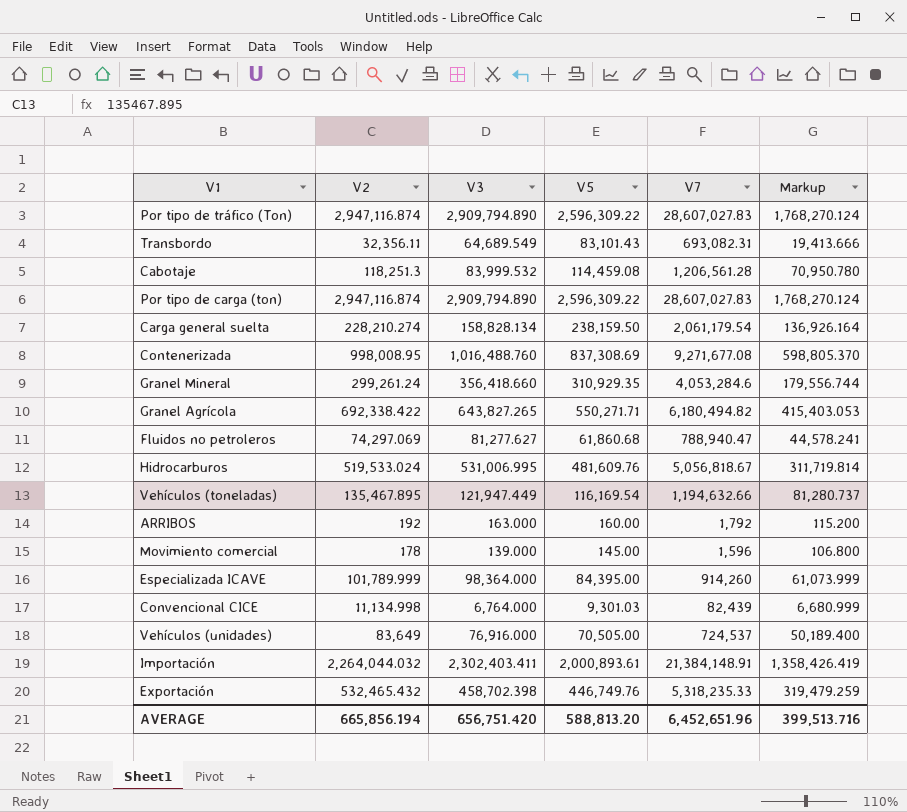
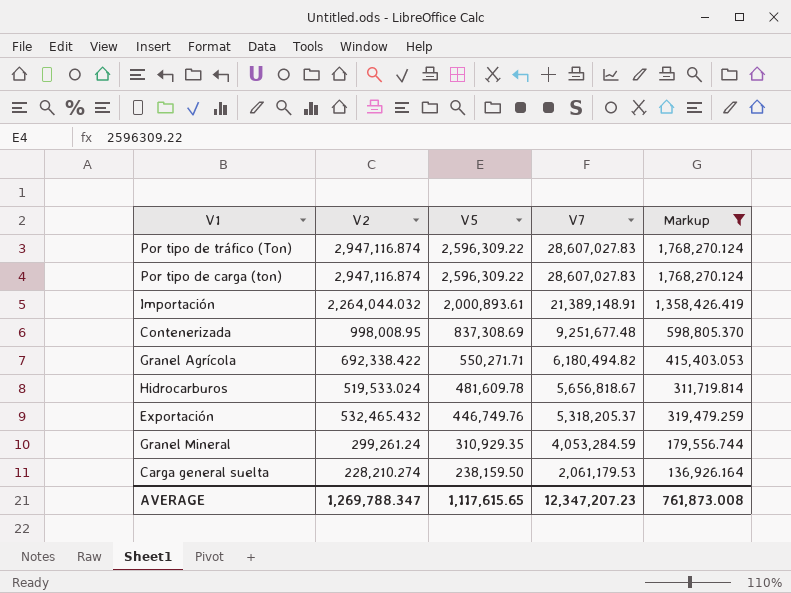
filter: none -> Markup >= 136,926.164
row order: none -> V5 descending
column V3 | position: 3 -> none
Importación | V7: 21,384,148.91 -> 21,389,148.91
Contenerizada | V7: 9,271,677.08 -> 9,251,677.48
Hidrocarburos | V5: 481,609.76 -> 481,609.78
Hidrocarburos | V7: 5,056,818.67 -> 5,656,818.67
Exportación | V7: 5,318,235.33 -> 5,318,205.37
Granel Mineral | V7: 4,053,284.6 -> 4,053,284.59
Carga general suelta | V7: 2,061,179.54 -> 2,061,179.53
AVERAGE | V2: 665,856.194 -> 1,269,788.347
AVERAGE | V5: 588,813.20 -> 1,117,615.65
AVERAGE | V7: 6,452,651.96 -> 12,347,207.23
AVERAGE | Markup: 399,513.716 -> 761,873.008

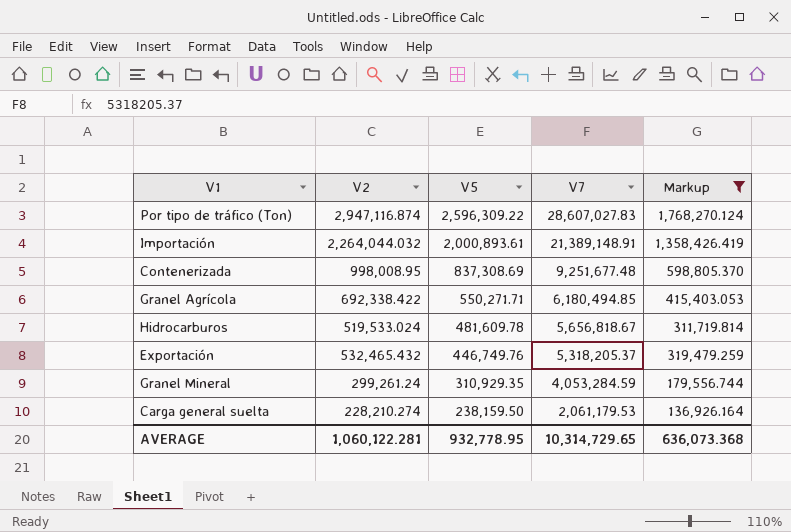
row Por tipo de carga (ton): 2,947,116.874 | 2,596,309.22 | 28,607,027.83 | 1,768,270.124 -> none
Granel Agrícola | V7: 6,180,494.82 -> 6,180,494.85
AVERAGE | V2: 1,269,788.347 -> 1,060,122.281
AVERAGE | V5: 1,117,615.65 -> 932,778.95
AVERAGE | V7: 12,347,207.23 -> 10,314,729.65
AVERAGE | Markup: 761,873.008 -> 636,073.368

